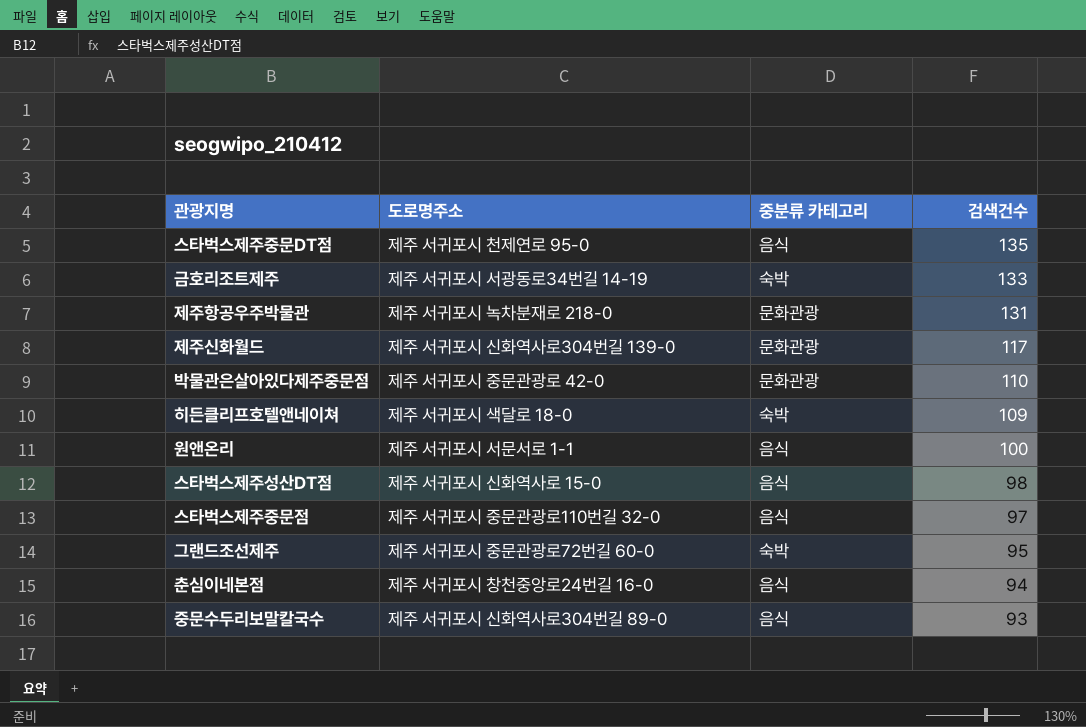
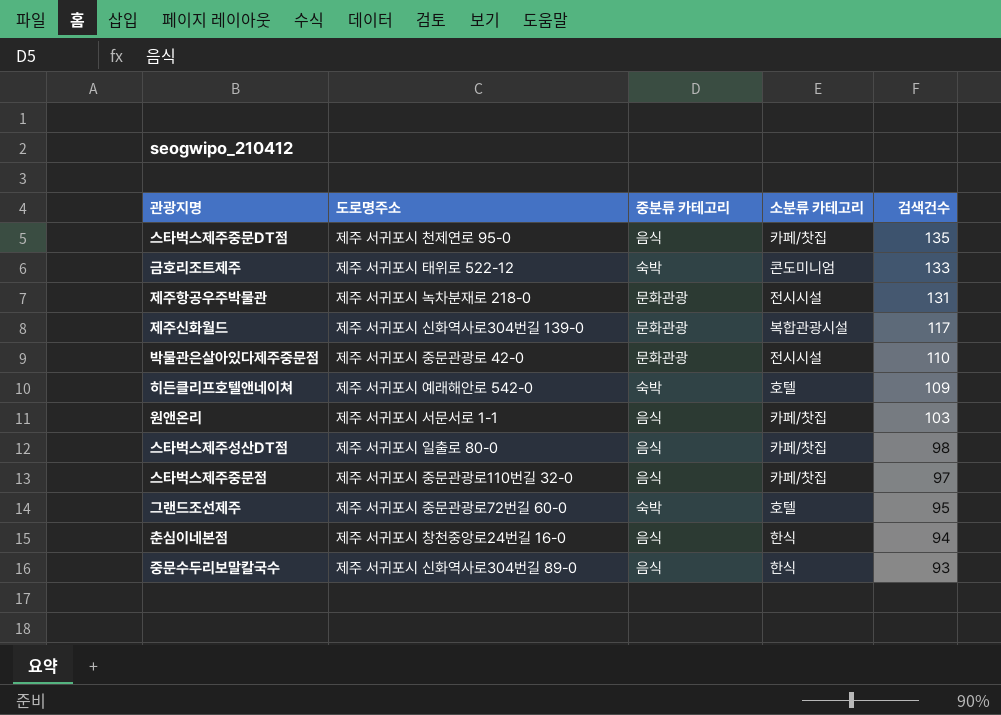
column 소분류 카테고리 | position: none -> 4
금호리조트제주 | 도로명주소: 제주 서귀포시 서광동로34번길 14-19 -> 제주 서귀포시 태위로 522-12
히든클리프호텔앤네이쳐 | 도로명주소: 제주 서귀포시 색달로 18-0 -> 제주 서귀포시 예래해안로 542-0
원앤온리 | 검색건수: 100 -> 103
스타벅스제주성산DT점 | 도로명주소: 제주 서귀포시 신화역사로 15-0 -> 제주 서귀포시 일출로 80-0

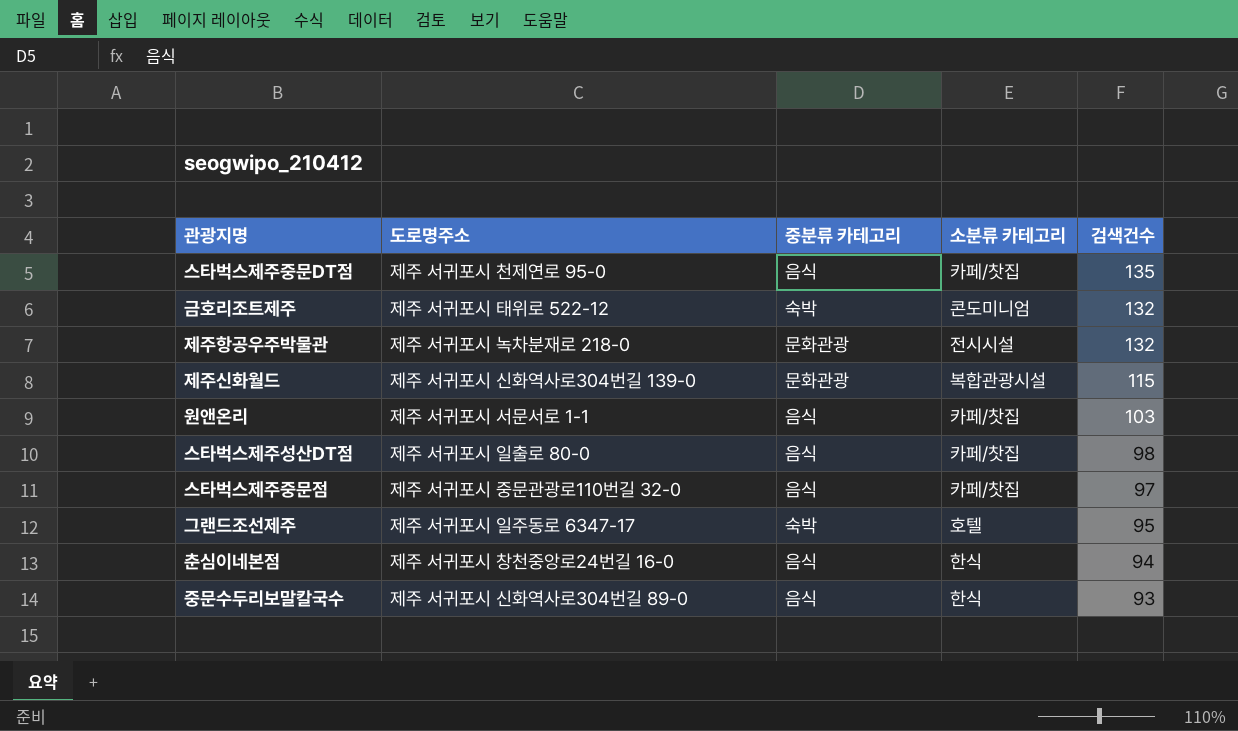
row 박물관은살아있다제주중문점: 제주 서귀포시 중문관광로 42-0 | 문화관광 | 전시시설 | 110 -> none
row 히든클리프호텔앤네이쳐: 제주 서귀포시 예래해안로 542-0 | 숙박 | 호텔 | 109 -> none
금호리조트제주 | 검색건수: 133 -> 132
제주항공우주박물관 | 검색건수: 131 -> 132
제주신화월드 | 검색건수: 117 -> 115
그랜드조선제주 | 도로명주소: 제주 서귀포시 중문관광로72번길 60-0 -> 제주 서귀포시 일주동로 6347-17

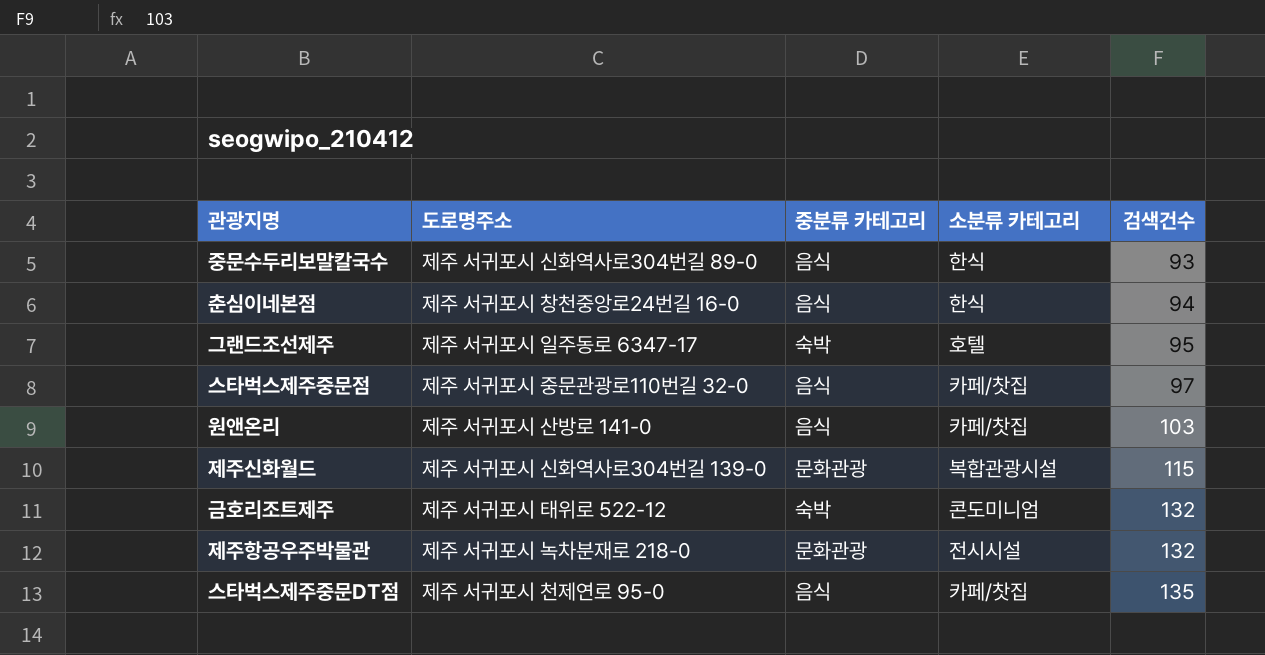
row order: 검색건수 descending -> 검색건수 ascending
row 스타벅스제주성산DT점: 제주 서귀포시 일출로 80-0 | 음식 | 카페/찻집 | 98 -> none
원앤온리 | 도로명주소: 제주 서귀포시 서문서로 1-1 -> 제주 서귀포시 산방로 141-0

